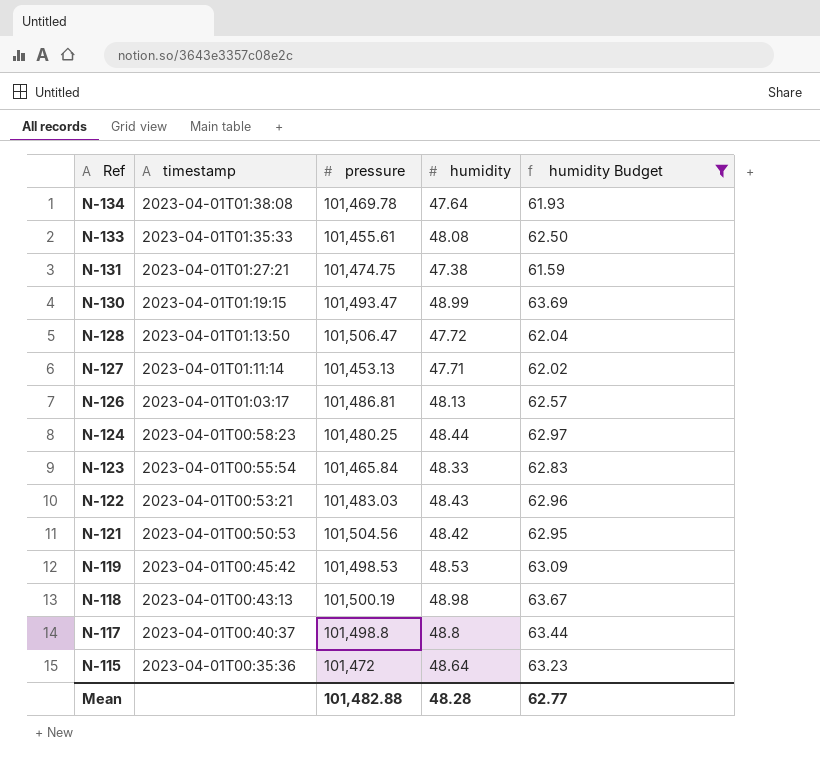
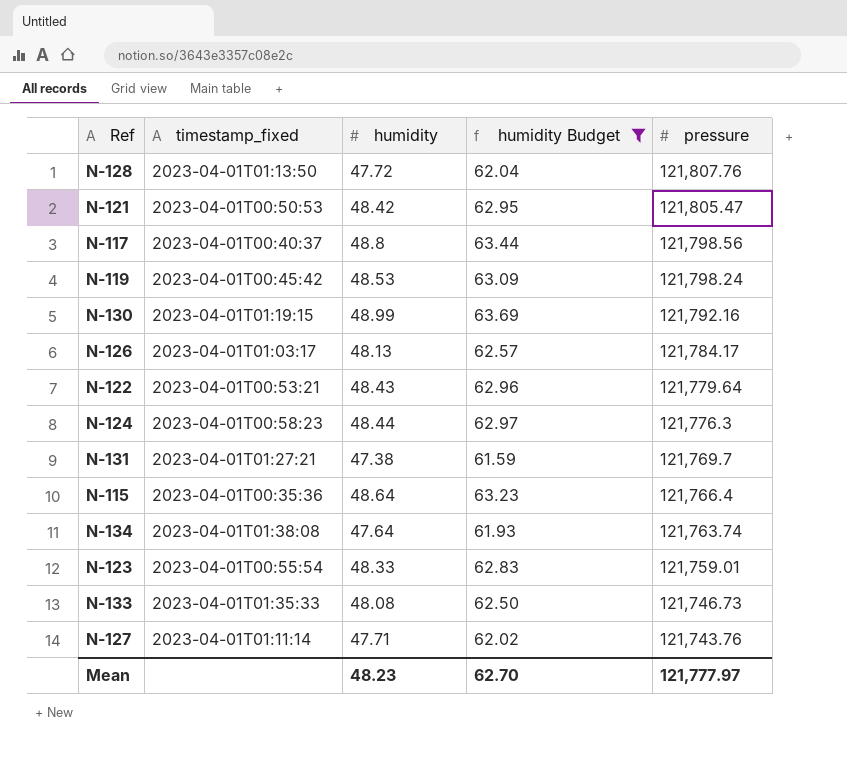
row order: Ref descending -> pressure descending
column name: timestamp -> timestamp_fixed
column pressure | position: 3 -> 5
row N-118: 2023-04-01T00:43:13 | 101,500.19 | 48.98 | 63.67 -> none
N-128 | pressure: 101,506.47 -> 121,807.76
N-121 | pressure: 101,504.56 -> 121,805.47
N-117 | pressure: 101,498.8 -> 121,798.56
N-119 | pressure: 101,498.53 -> 121,798.24
N-130 | pressure: 101,493.47 -> 121,792.16
N-126 | pressure: 101,486.81 -> 121,784.17
N-122 | pressure: 101,483.03 -> 121,779.64
N-124 | pressure: 101,480.25 -> 121,776.3
N-131 | pressure: 101,474.75 -> 121,769.7
N-115 | pressure: 101,472 -> 121,766.4
N-134 | pressure: 101,469.78 -> 121,763.74
N-123 | pressure: 101,465.84 -> 121,759.01
N-133 | pressure: 101,455.61 -> 121,746.73
N-127 | pressure: 101,453.13 -> 121,743.76
Mean | humidity: 48.28 -> 48.23
Mean | humidity Budget: 62.77 -> 62.70
Mean | pressure: 101,482.88 -> 121,777.97

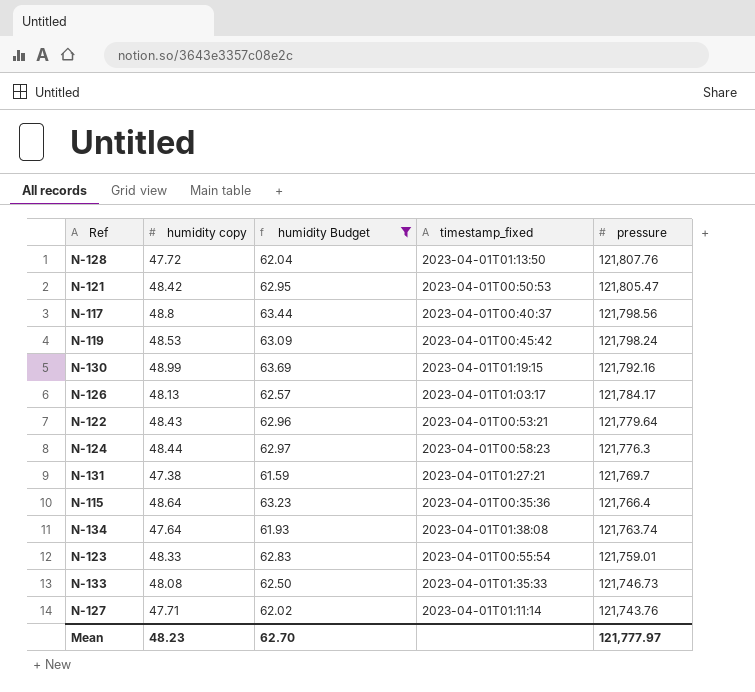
column name: humidity -> humidity copy
column timestamp_fixed | position: 2 -> 4

